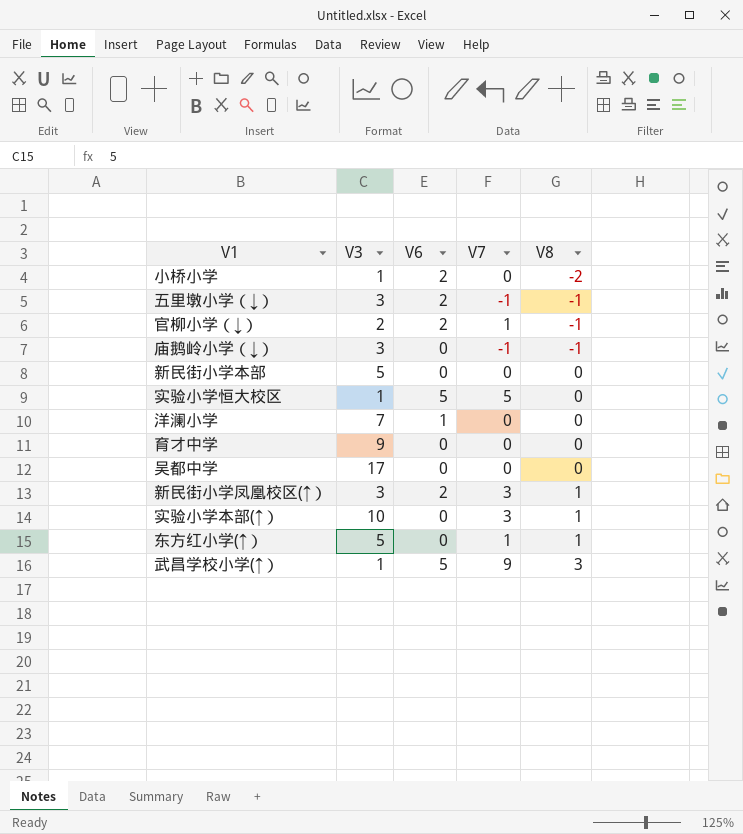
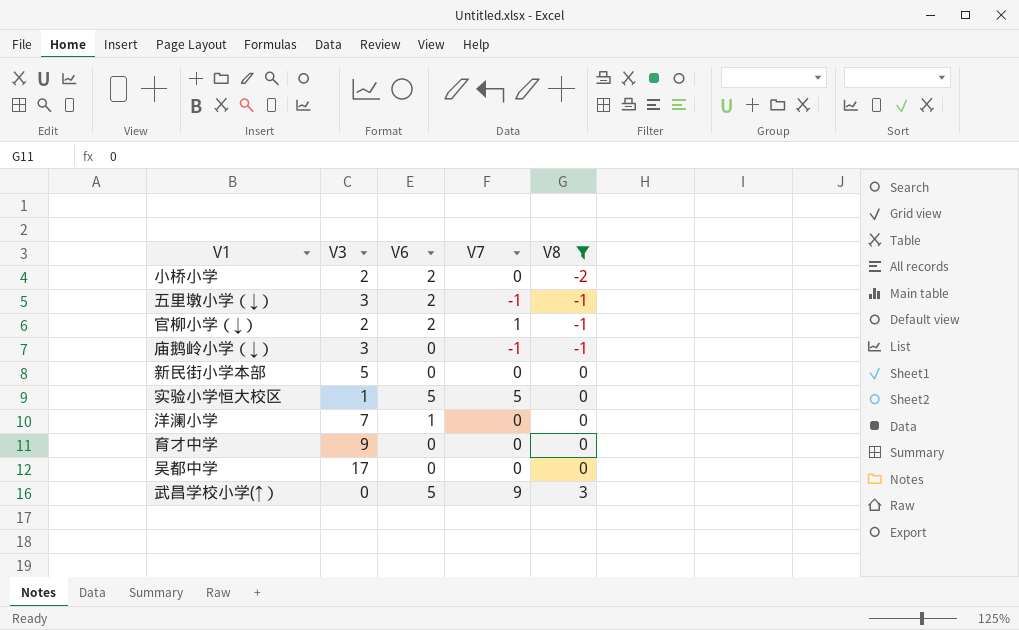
filter: none -> V8 != 1
小桥小学 | V3: 1 -> 2
武昌学校小学(↑） | V3: 1 -> 0

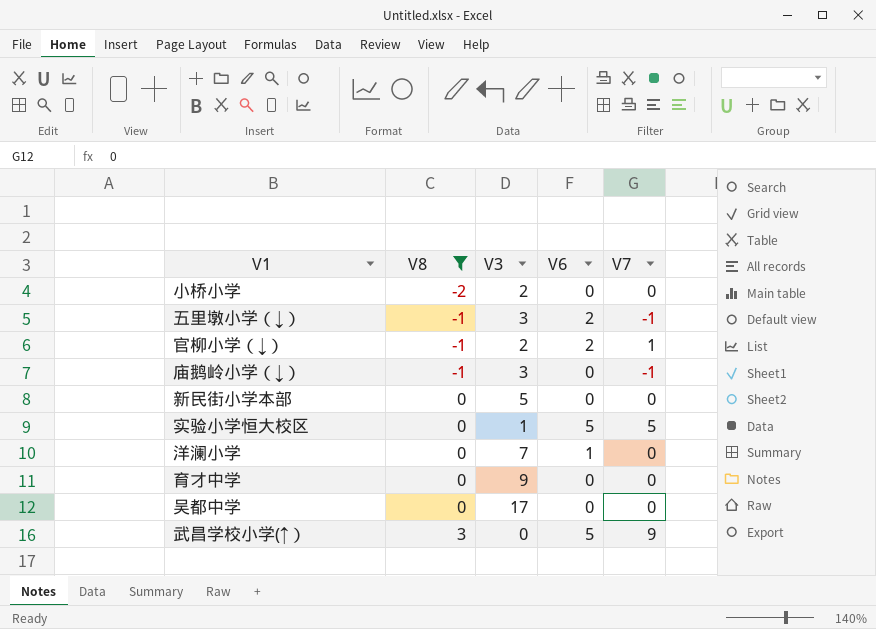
column V8 | position: 5 -> 2
小桥小学 | V6: 2 -> 0

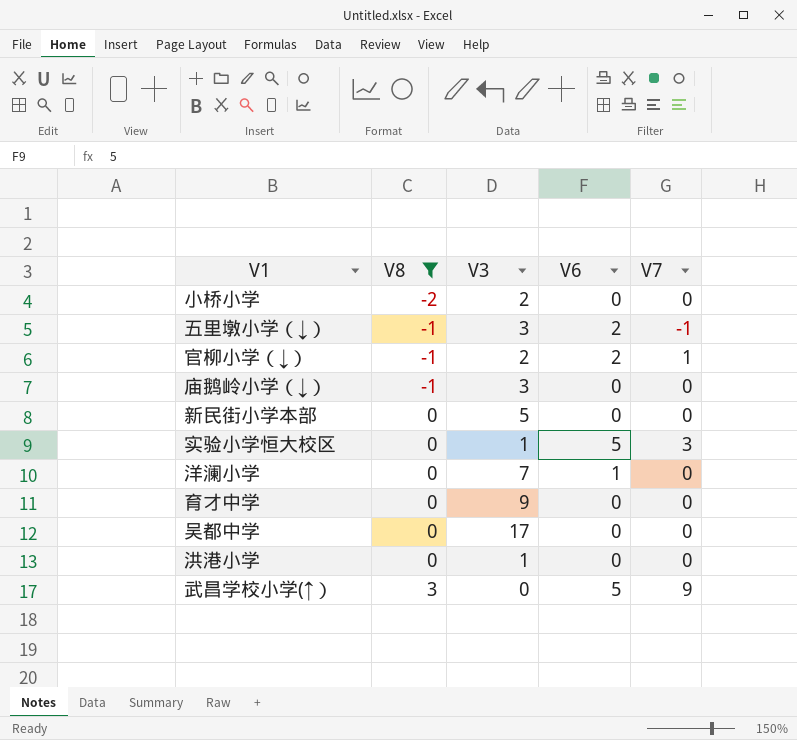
庙鹅岭小学（↓） | V7: -1 -> 0
实验小学恒大校区 | V7: 5 -> 3
row 洪港小学: none -> 0 | 1 | 0 | 0

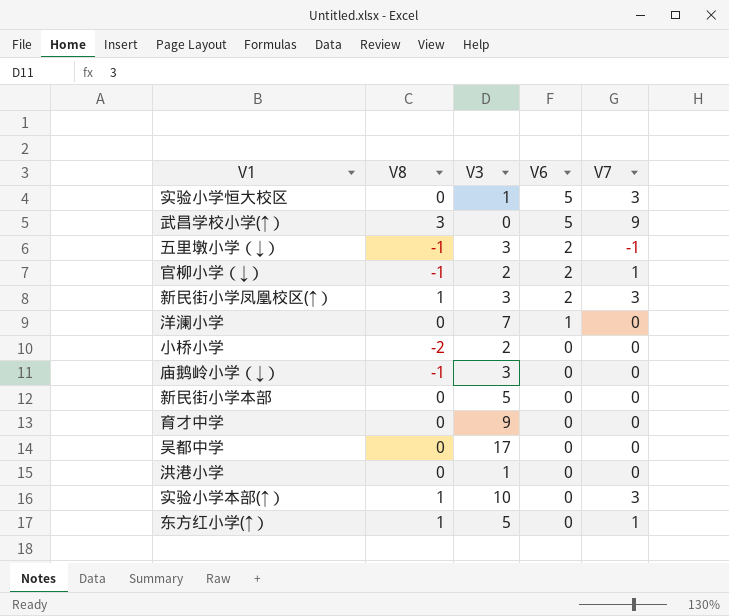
filter: V8 != 1 -> none
row order: V8 ascending -> V6 descending

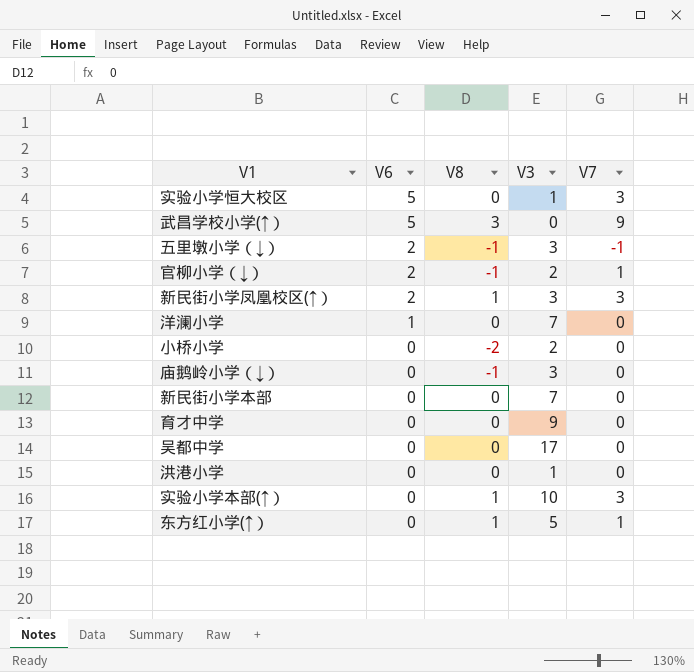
column V6 | position: 4 -> 2
新民街小学本部 | V3: 5 -> 7

